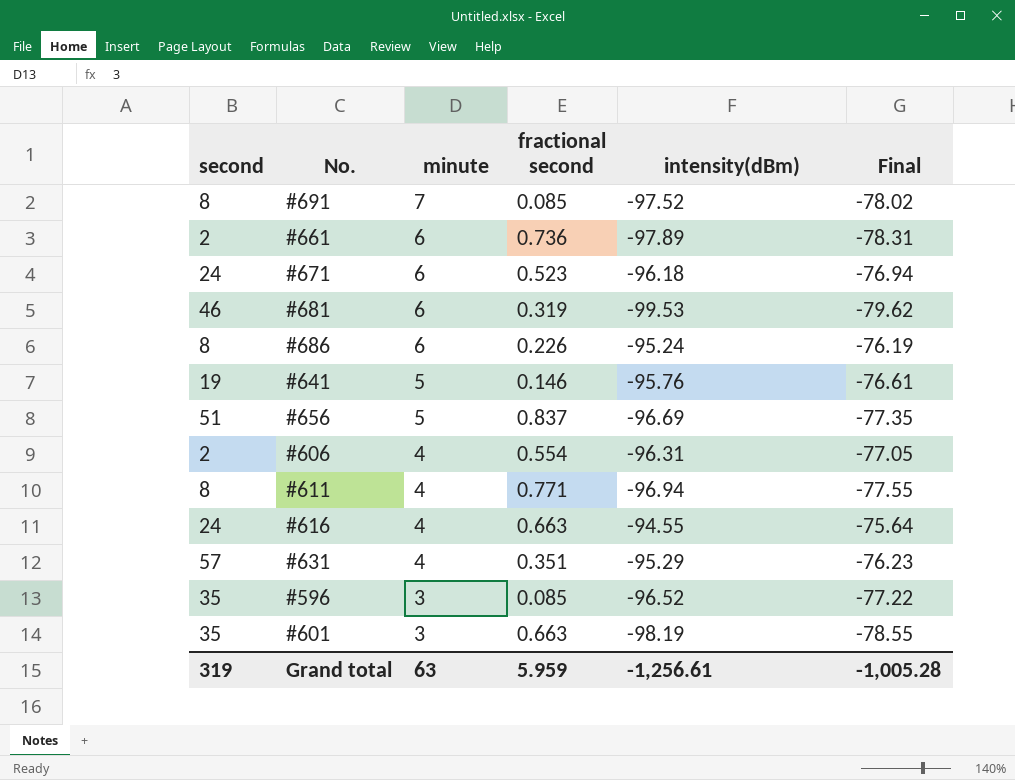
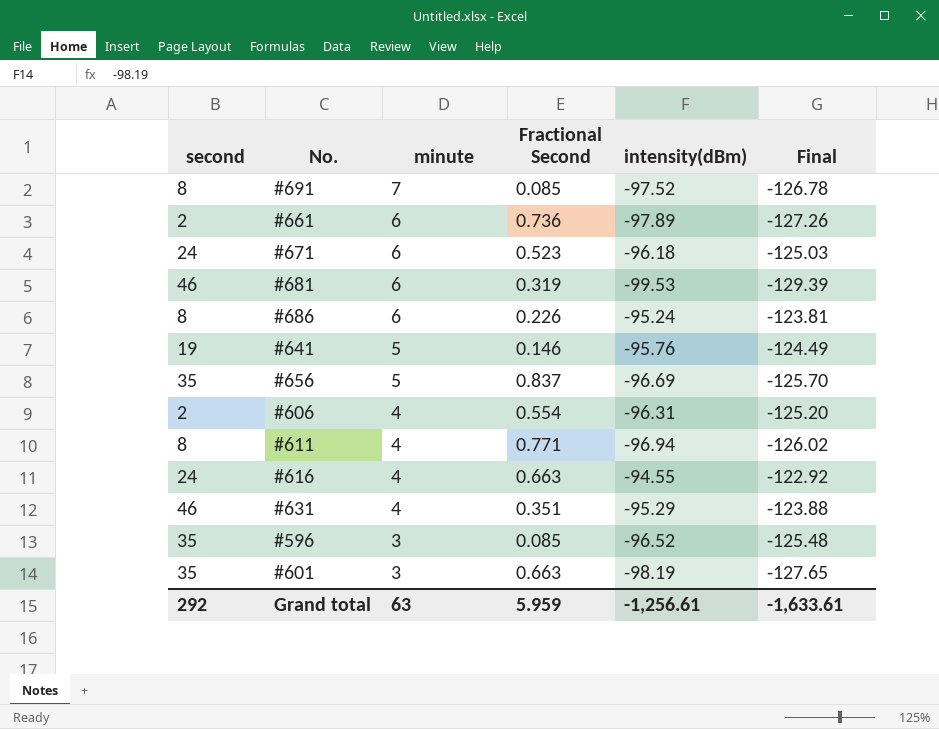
column name: fractional second -> Fractional Second
column Final | formula: [intensity(dBm)] * 0.8 -> [intensity(dBm)] * 1.3
#656 | second: 51 -> 35
#631 | second: 57 -> 46
Grand total | second: 319 -> 292
Grand total | Final: -1,005.28 -> -1,633.61

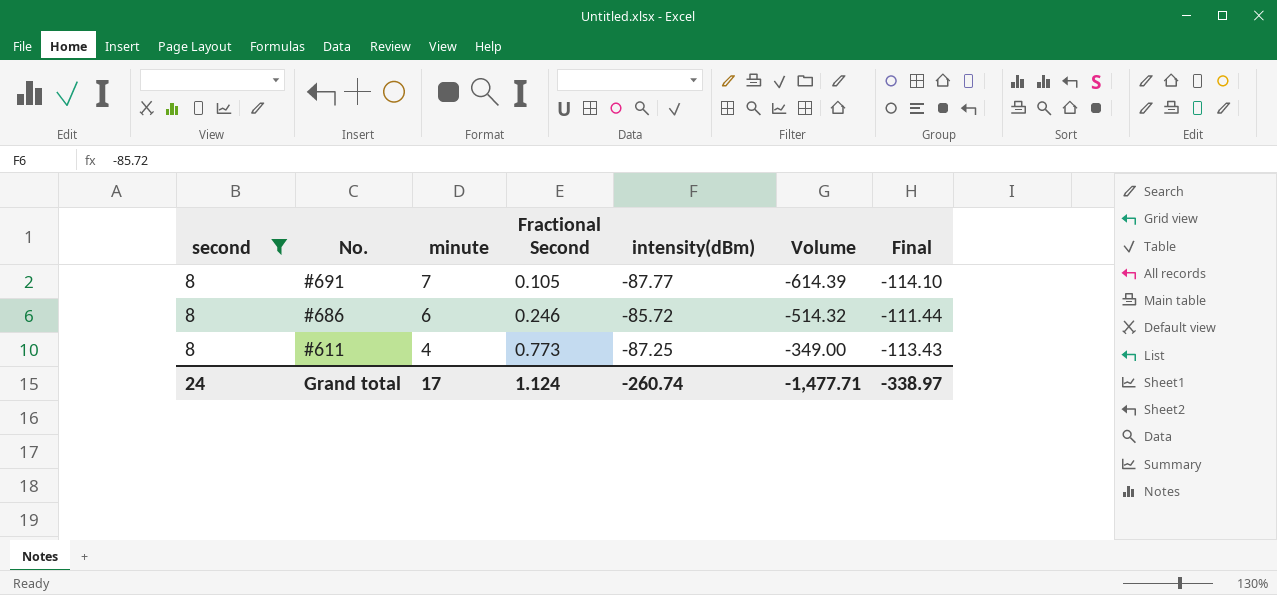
filter: none -> second = 8
column Volume | formula: none -> [minute] * [intensity(dBm)]
#691 | Fractional Second: 0.085 -> 0.105
#691 | intensity(dBm): -97.52 -> -87.77
#691 | Final: -126.78 -> -114.10
#686 | Fractional Second: 0.226 -> 0.246
#686 | intensity(dBm): -95.24 -> -85.72
#686 | Final: -123.81 -> -111.44
#611 | Fractional Second: 0.771 -> 0.773
#611 | intensity(dBm): -96.94 -> -87.25
#611 | Final: -126.02 -> -113.43
Grand total | second: 292 -> 24
Grand total | minute: 63 -> 17
Grand total | Fractional Second: 5.959 -> 1.124
Grand total | intensity(dBm): -1,256.61 -> -260.74
Grand total | Final: -1,633.61 -> -338.97

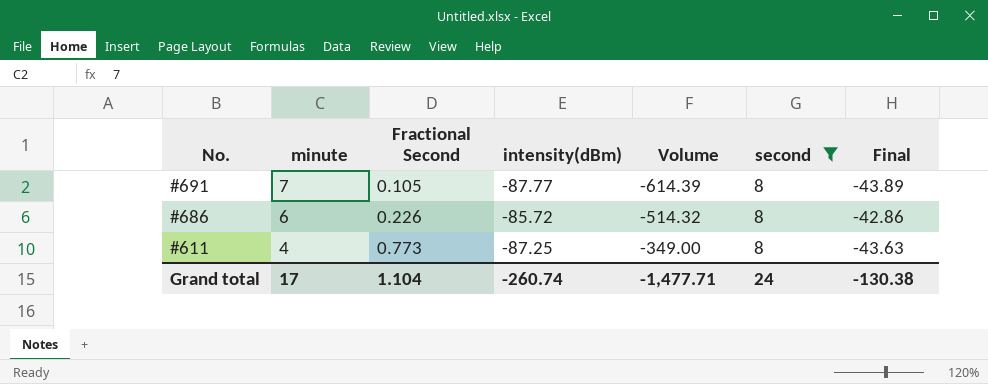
column second | position: 1 -> 6
column Final | formula: [intensity(dBm)] * 1.3 -> [intensity(dBm)] * 0.5
#686 | Fractional Second: 0.246 -> 0.226
Grand total | Fractional Second: 1.124 -> 1.104
Grand total | Final: -338.97 -> -130.38

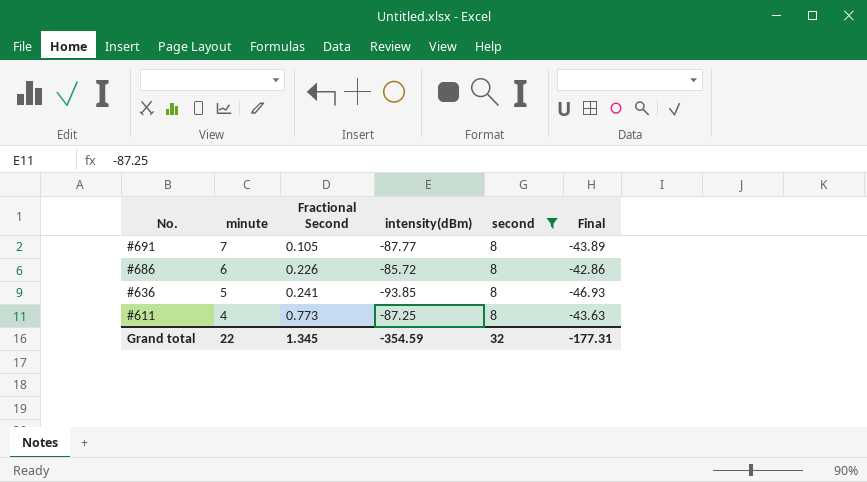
column Volume | formula: [minute] * [intensity(dBm)] -> none
row #636: none -> 5 | 0.241 | -93.85 | 8 | -46.93
Grand total | minute: 17 -> 22
Grand total | Fractional Second: 1.104 -> 1.345
Grand total | intensity(dBm): -260.74 -> -354.59
Grand total | second: 24 -> 32
Grand total | Final: -130.38 -> -177.31

